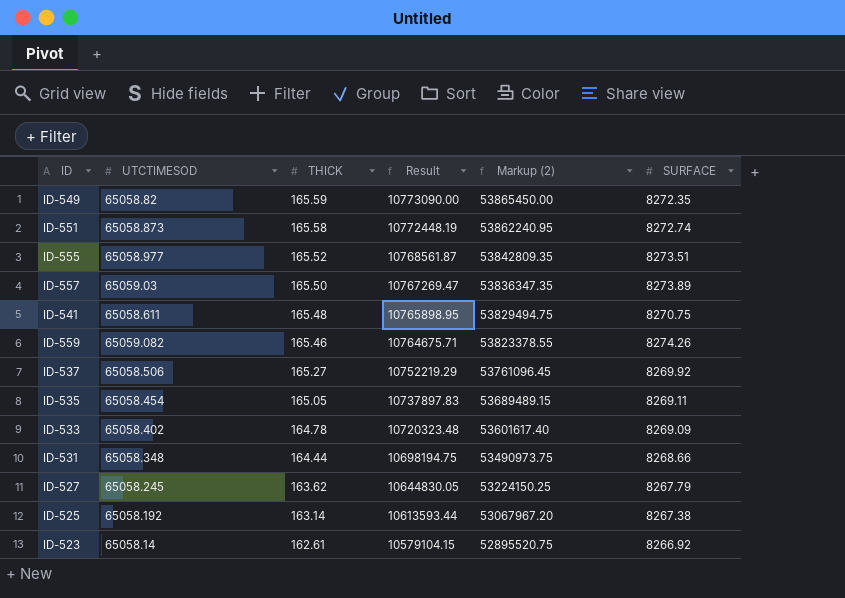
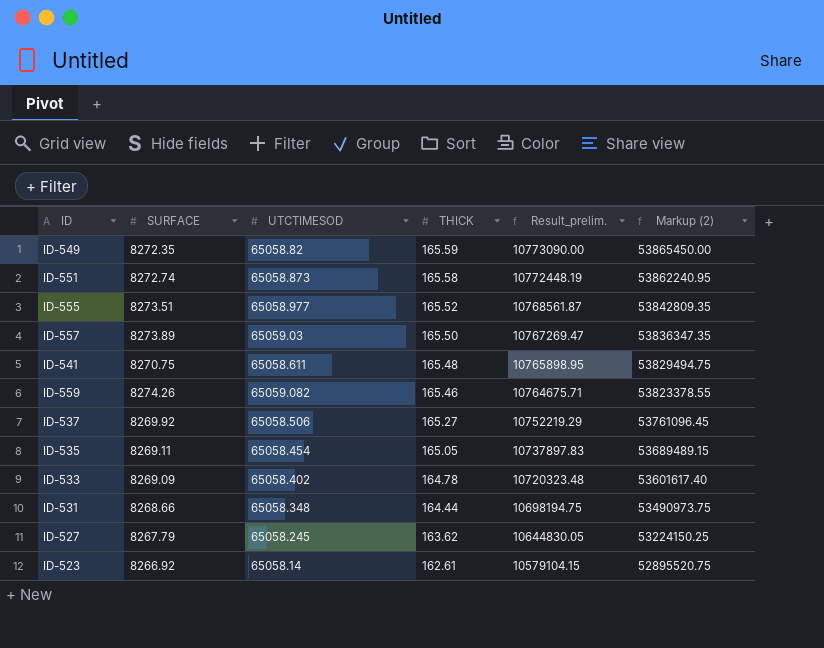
column SURFACE | position: 6 -> 2
column name: Result -> Result_prelim.
row ID-525: 65058.192 | 163.14 | 10613593.44 | 53067967.20 | 8267.38 -> none

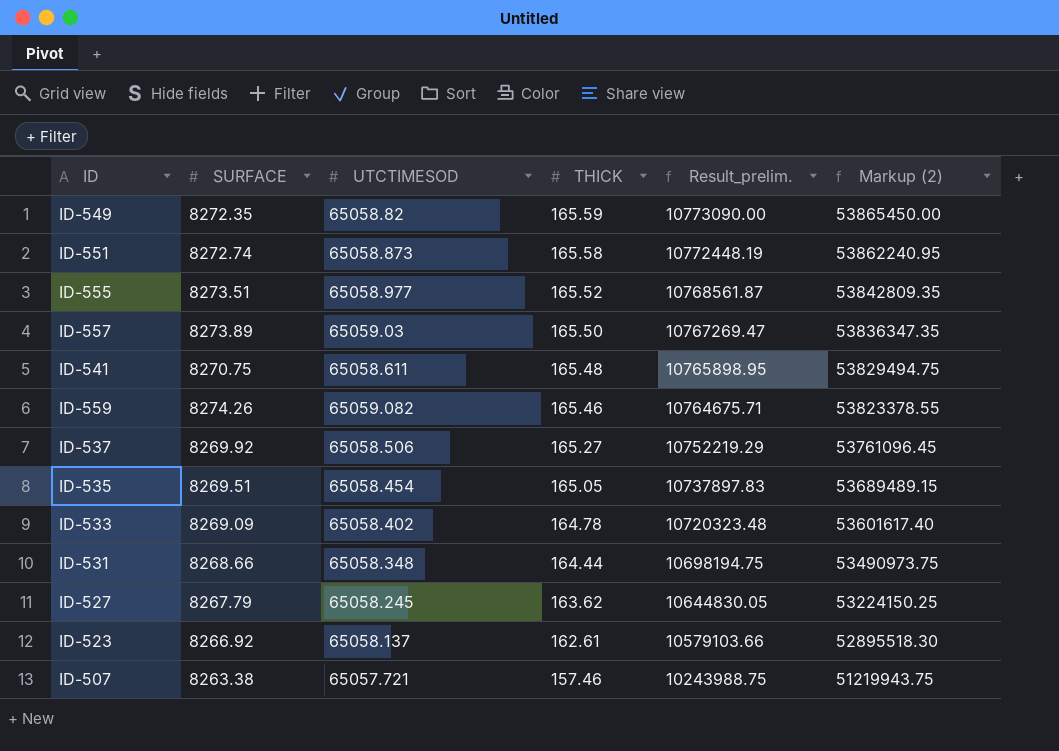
ID-535 | SURFACE: 8269.11 -> 8269.51
ID-523 | UTCTIMESOD: 65058.14 -> 65058.137
ID-523 | Result_prelim.: 10579104.15 -> 10579103.66
ID-523 | Markup (2): 52895520.75 -> 52895518.30
row ID-507: none -> 8263.38 | 65057.721 | 157.46 | 10243988.75 | 51219943.75

